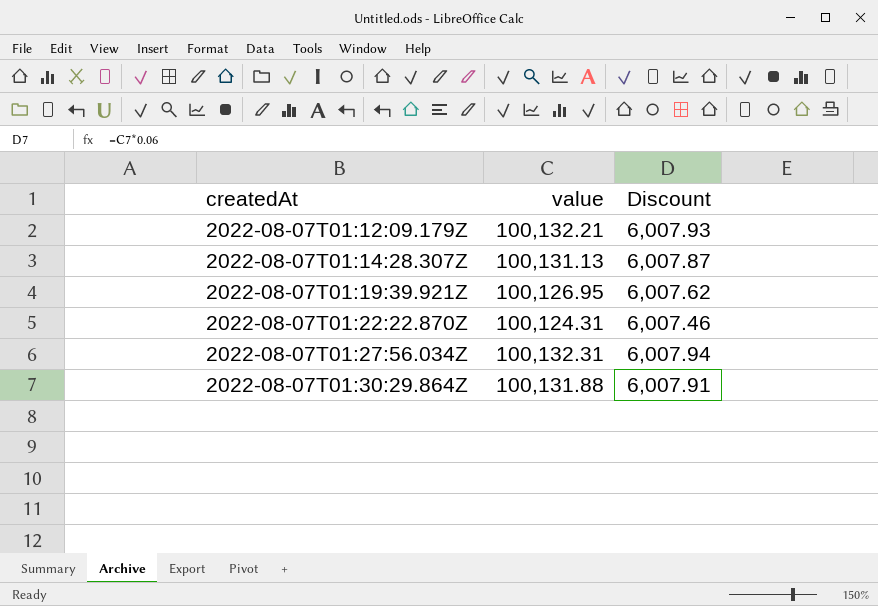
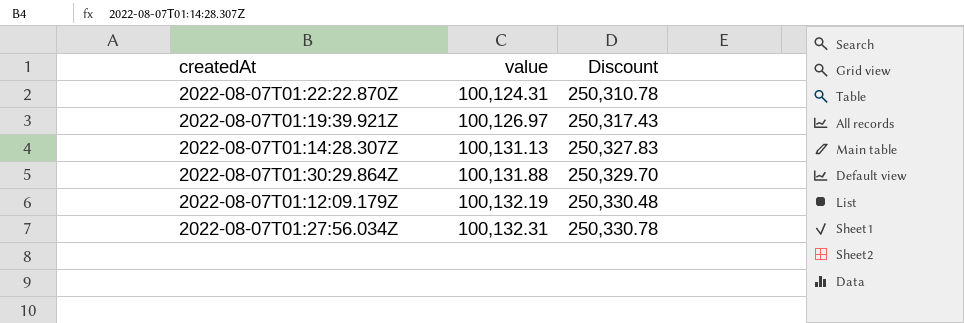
row order: createdAt ascending -> value ascending
column Discount | formula: [value] * 0.06 -> [value] * 2.5
2022-08-07T01:19:39.921Z | value: 100,126.95 -> 100,126.97
2022-08-07T01:12:09.179Z | value: 100,132.21 -> 100,132.19

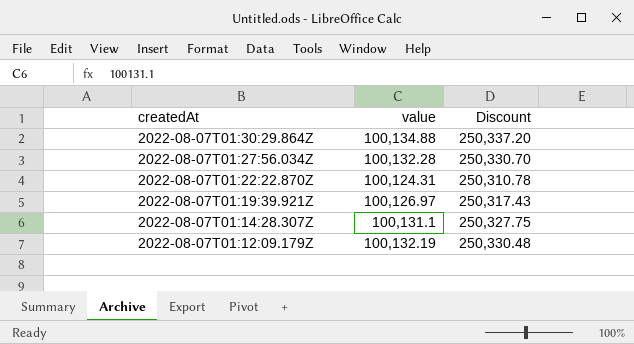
row order: value ascending -> createdAt descending
2022-08-07T01:30:29.864Z | value: 100,131.88 -> 100,134.88
2022-08-07T01:30:29.864Z | Discount: 250,329.70 -> 250,337.20
2022-08-07T01:27:56.034Z | value: 100,132.31 -> 100,132.28
2022-08-07T01:27:56.034Z | Discount: 250,330.78 -> 250,330.70
2022-08-07T01:14:28.307Z | value: 100,131.13 -> 100,131.1
2022-08-07T01:14:28.307Z | Discount: 250,327.83 -> 250,327.75

